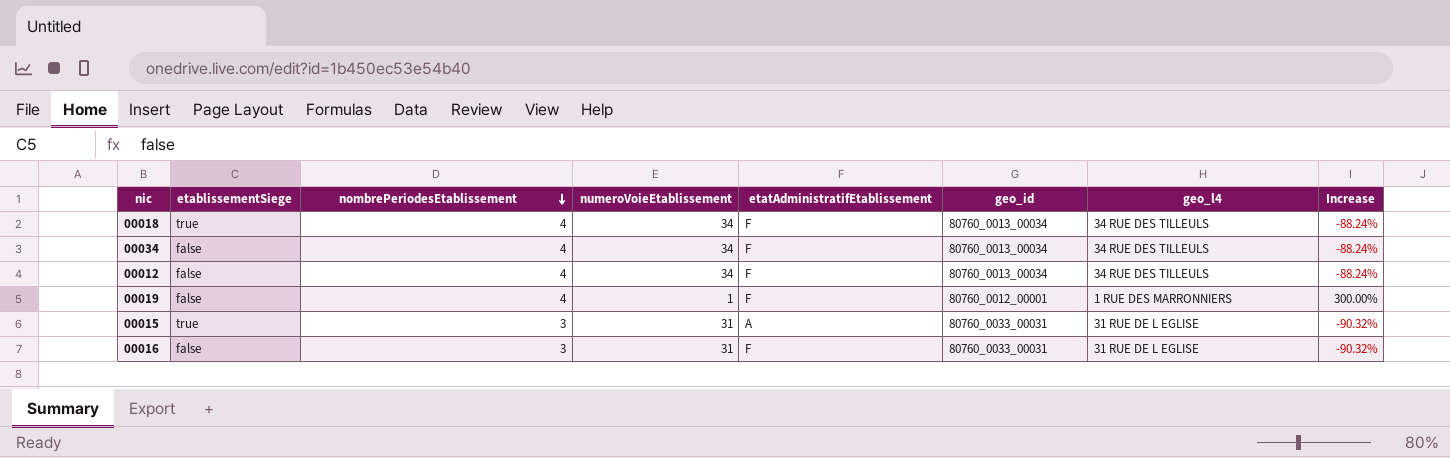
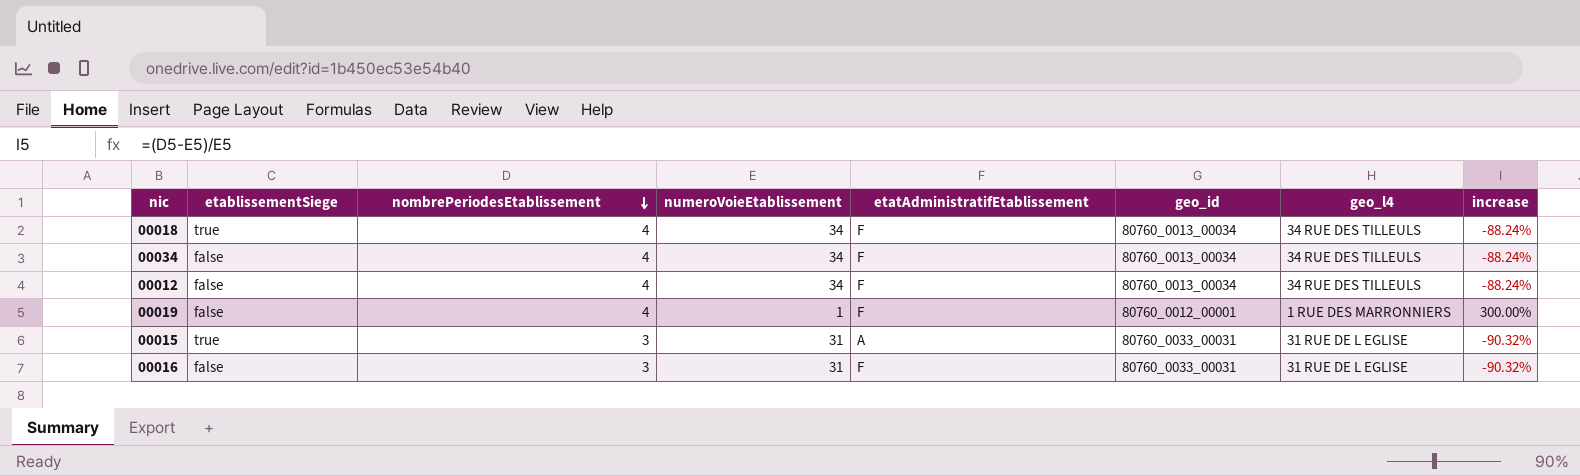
column name: Increase -> increase

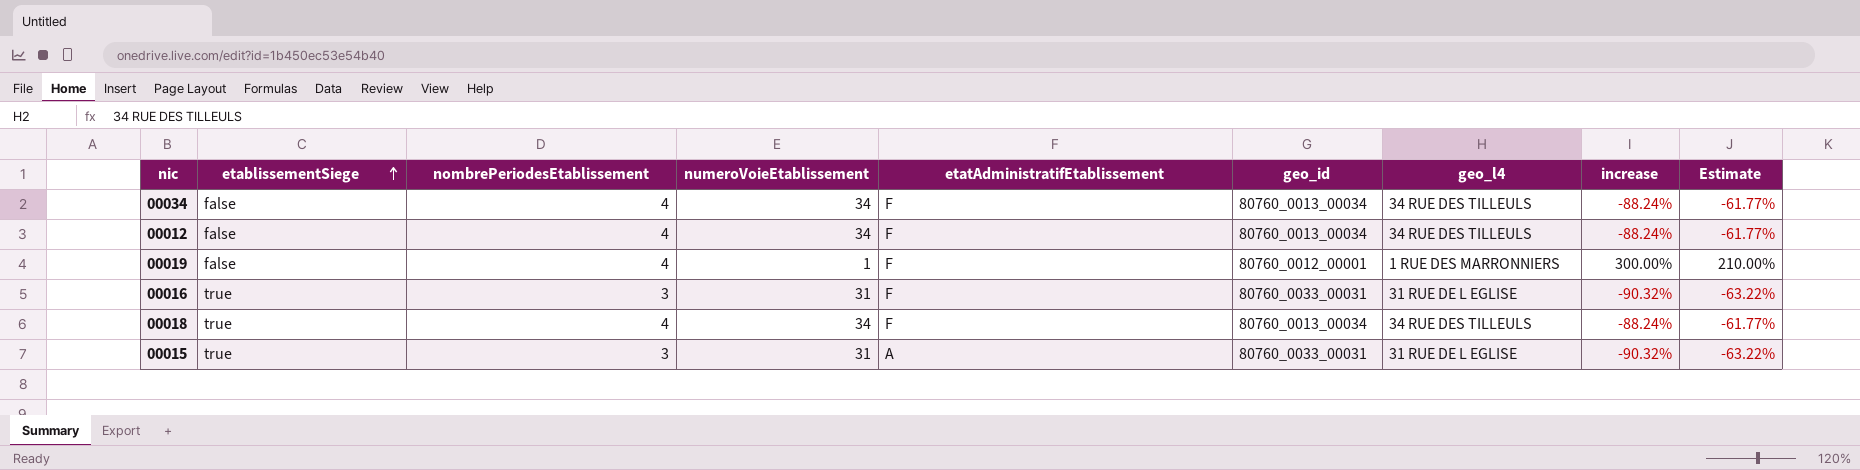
row order: nombrePeriodesEtablissement descending -> etablissementSiege ascending
column Estimate | formula: none -> [increase] * 0.7
00016 | etablissementSiege: false -> true

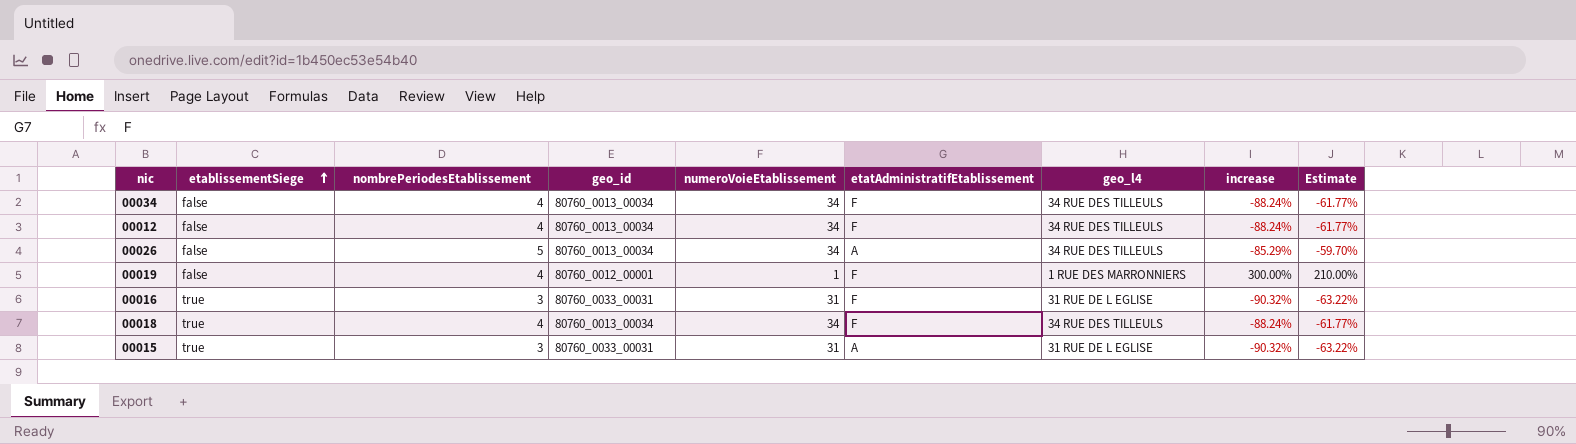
column geo_id | position: 6 -> 4
row 00026: none -> false | 5 | 80760_0013_00034 | 34 | A | 34 RUE DES TILLEULS | -85.29% | -59.70%

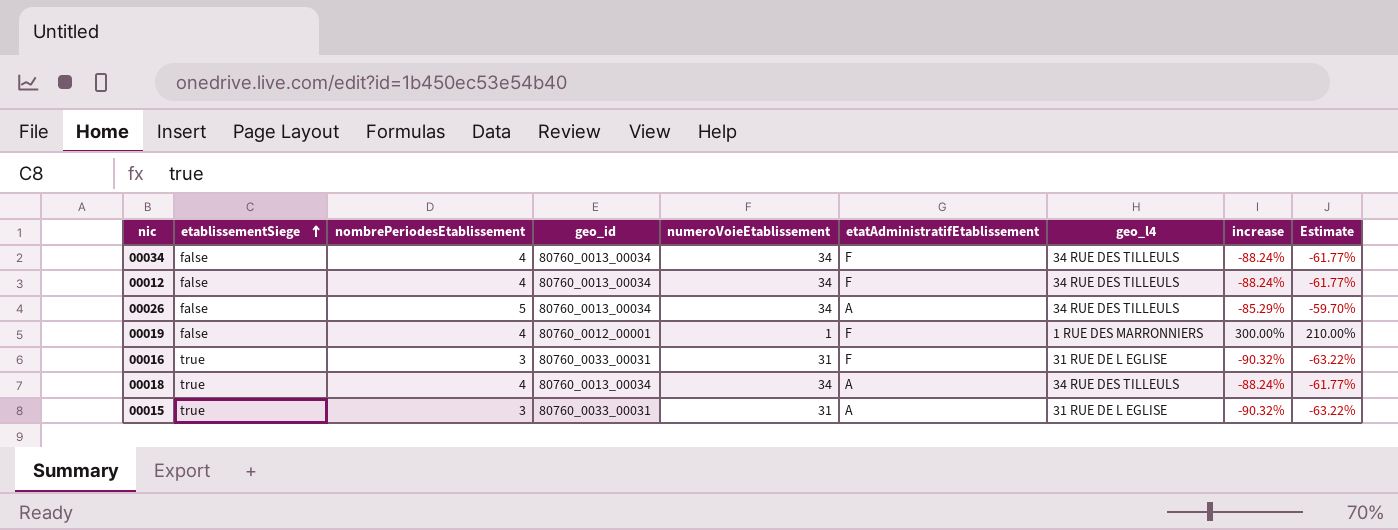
00018 | etatAdministratifEtablissement: F -> A

